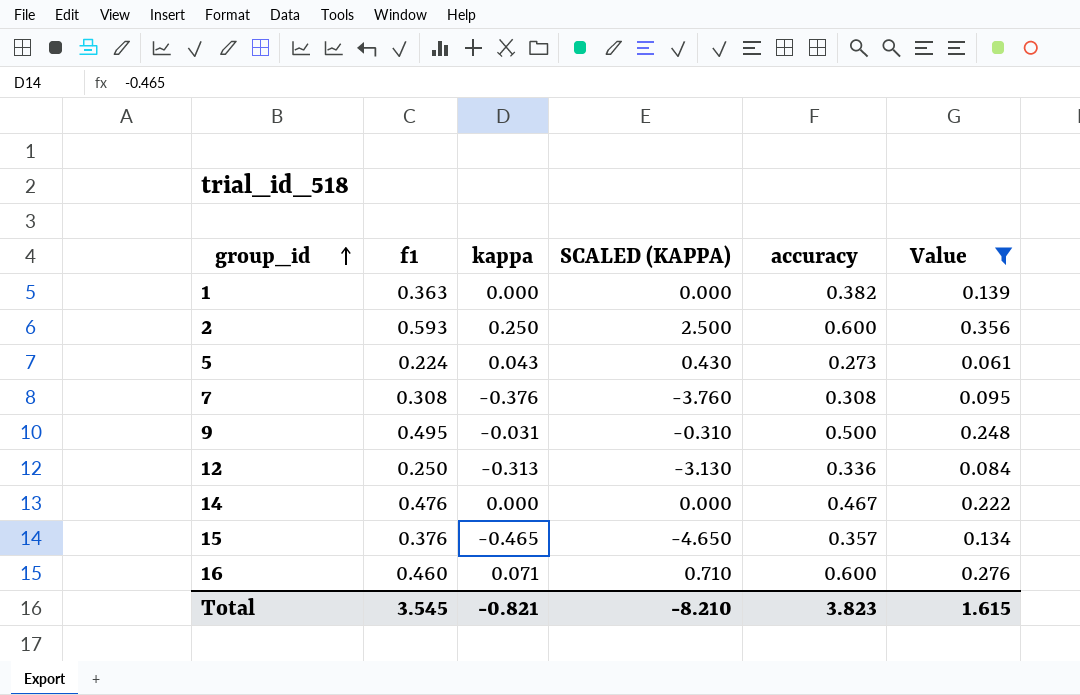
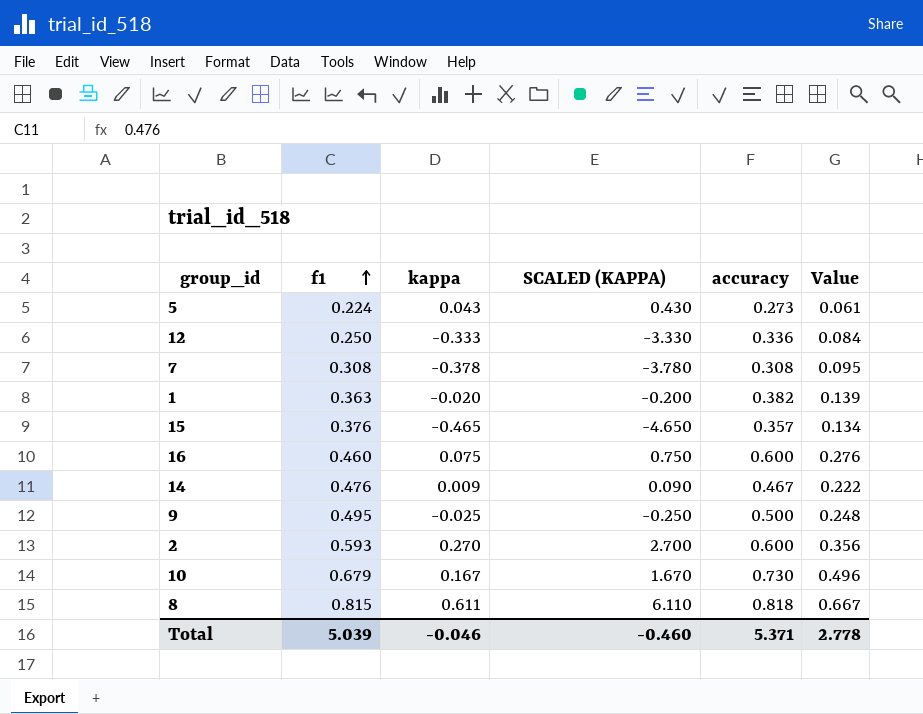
filter: Value <= 0.356 -> none
row order: group_id ascending -> f1 ascending
12 | kappa: -0.313 -> -0.333
12 | SCALED (KAPPA): -3.130 -> -3.330
7 | kappa: -0.376 -> -0.378
7 | SCALED (KAPPA): -3.760 -> -3.780
1 | kappa: 0.000 -> -0.020
1 | SCALED (KAPPA): 0.000 -> -0.200
16 | kappa: 0.071 -> 0.075
16 | SCALED (KAPPA): 0.710 -> 0.750
14 | kappa: 0.000 -> 0.009
14 | SCALED (KAPPA): 0.000 -> 0.090
9 | kappa: -0.031 -> -0.025
9 | SCALED (KAPPA): -0.310 -> -0.250
2 | kappa: 0.250 -> 0.270
2 | SCALED (KAPPA): 2.500 -> 2.700
Total | f1: 3.545 -> 5.039
Total | kappa: -0.821 -> -0.046
Total | SCALED (KAPPA): -8.210 -> -0.460
Total | accuracy: 3.823 -> 5.371
Total | Value: 1.615 -> 2.778

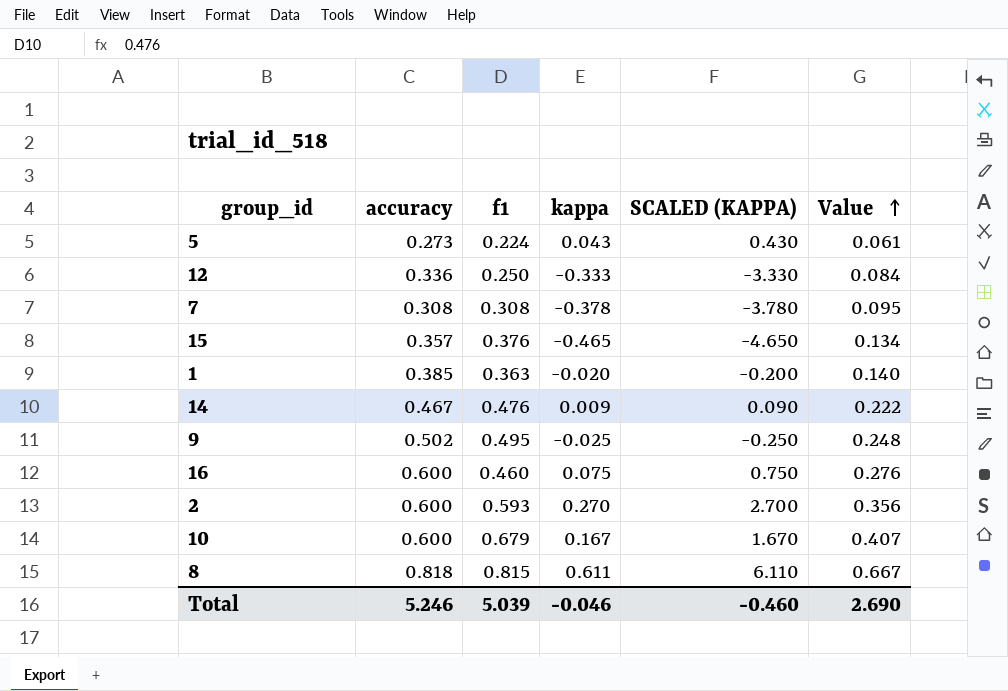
row order: f1 ascending -> Value ascending
column accuracy | position: 5 -> 2
1 | accuracy: 0.382 -> 0.385
1 | Value: 0.139 -> 0.140
9 | accuracy: 0.500 -> 0.502
10 | accuracy: 0.730 -> 0.600
10 | Value: 0.496 -> 0.407
Total | accuracy: 5.371 -> 5.246
Total | Value: 2.778 -> 2.690

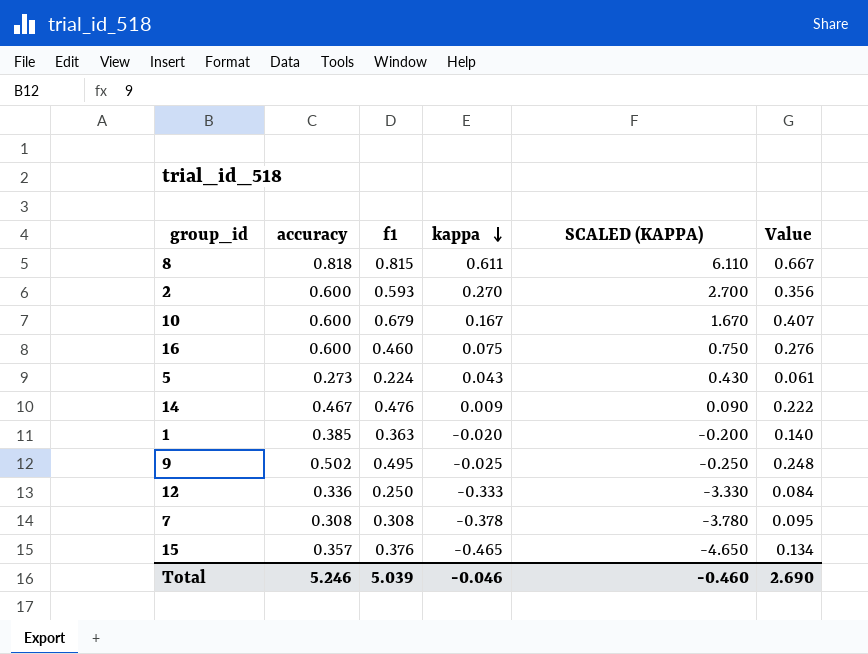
row order: Value ascending -> kappa descending

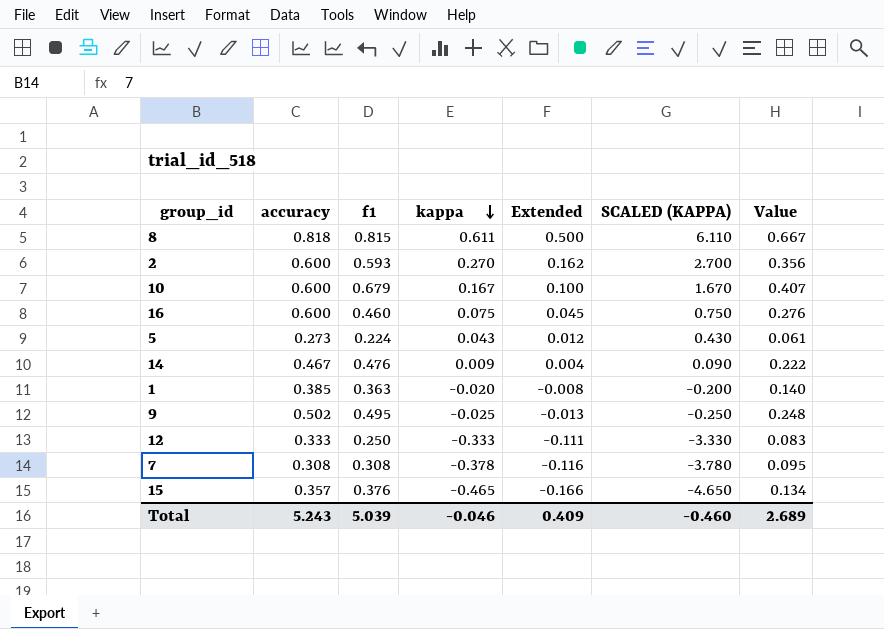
column Extended | formula: none -> [accuracy] * [kappa]
12 | accuracy: 0.336 -> 0.333
12 | Value: 0.084 -> 0.083
Total | accuracy: 5.246 -> 5.243
Total | Value: 2.690 -> 2.689

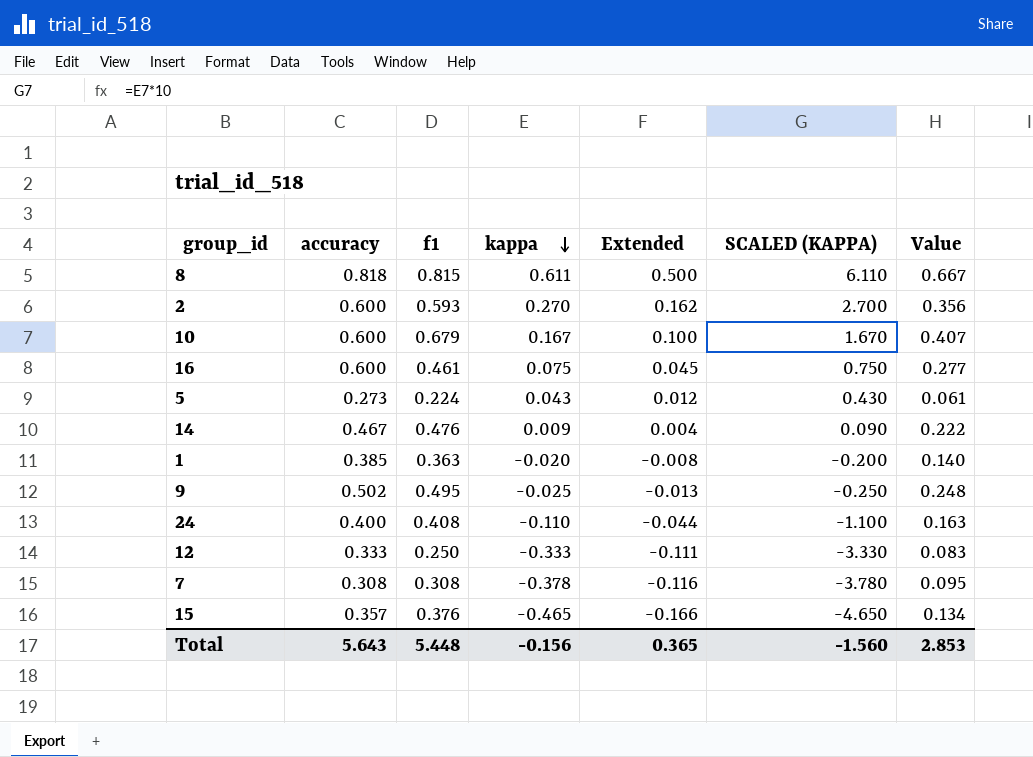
16 | f1: 0.460 -> 0.461
16 | Value: 0.276 -> 0.277
row 24: none -> 0.400 | 0.408 | -0.110 | -0.044 | -1.100 | 0.163
Total | accuracy: 5.243 -> 5.643
Total | f1: 5.039 -> 5.448
Total | kappa: -0.046 -> -0.156
Total | Extended: 0.409 -> 0.365
Total | SCALED (KAPPA): -0.460 -> -1.560
Total | Value: 2.689 -> 2.853

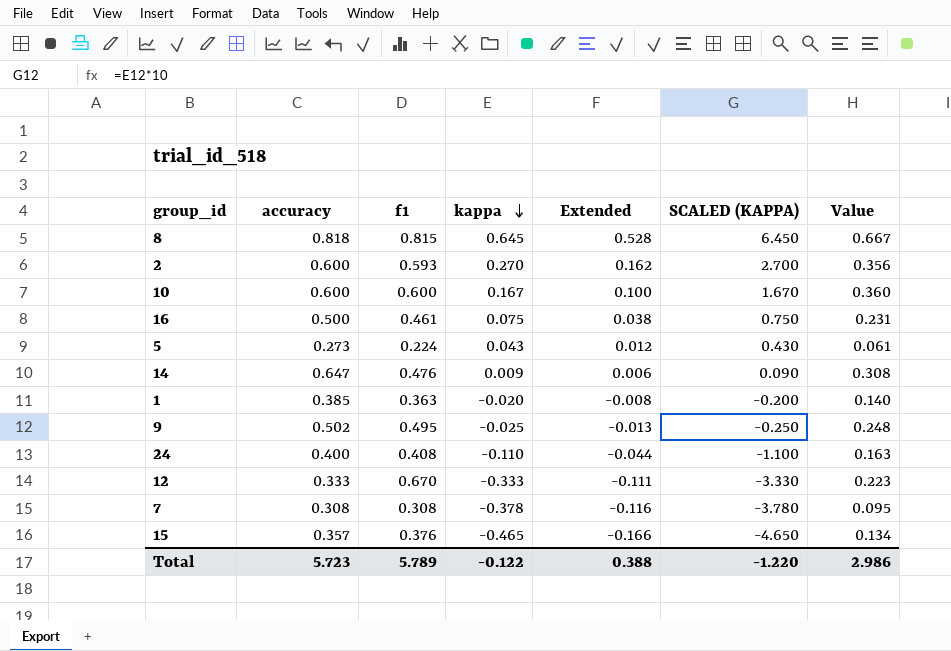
8 | kappa: 0.611 -> 0.645
8 | Extended: 0.500 -> 0.528
8 | SCALED (KAPPA): 6.110 -> 6.450
10 | f1: 0.679 -> 0.600
10 | Value: 0.407 -> 0.360
16 | accuracy: 0.600 -> 0.500
16 | Extended: 0.045 -> 0.038
16 | Value: 0.277 -> 0.231
14 | accuracy: 0.467 -> 0.647
14 | Extended: 0.004 -> 0.006
14 | Value: 0.222 -> 0.308
12 | f1: 0.250 -> 0.670
12 | Value: 0.083 -> 0.223
Total | accuracy: 5.643 -> 5.723
Total | f1: 5.448 -> 5.789
Total | kappa: -0.156 -> -0.122
Total | Extended: 0.365 -> 0.388
Total | SCALED (KAPPA): -1.560 -> -1.220
Total | Value: 2.853 -> 2.986

